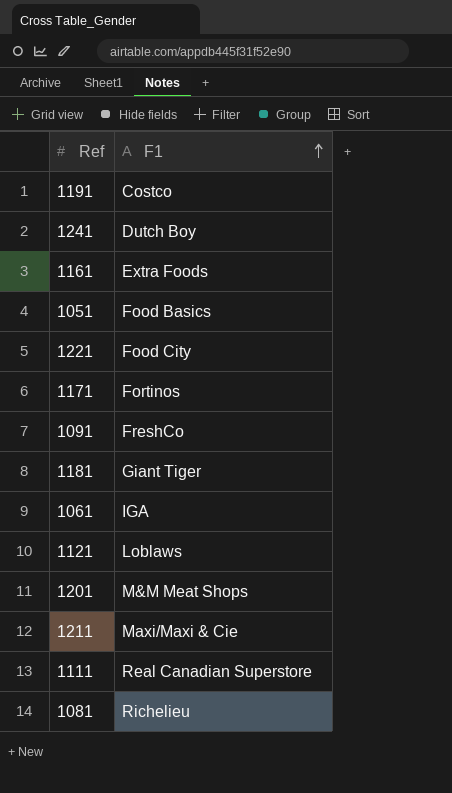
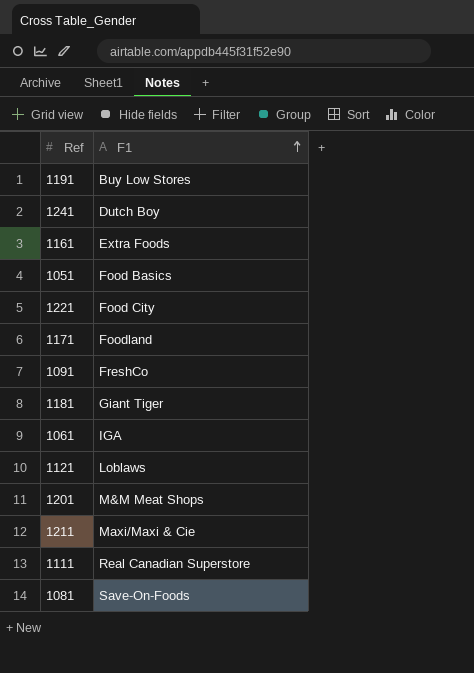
1191 | F1: Costco -> Buy Low Stores
1171 | F1: Fortinos -> Foodland
1081 | F1: Richelieu -> Save-On-Foods

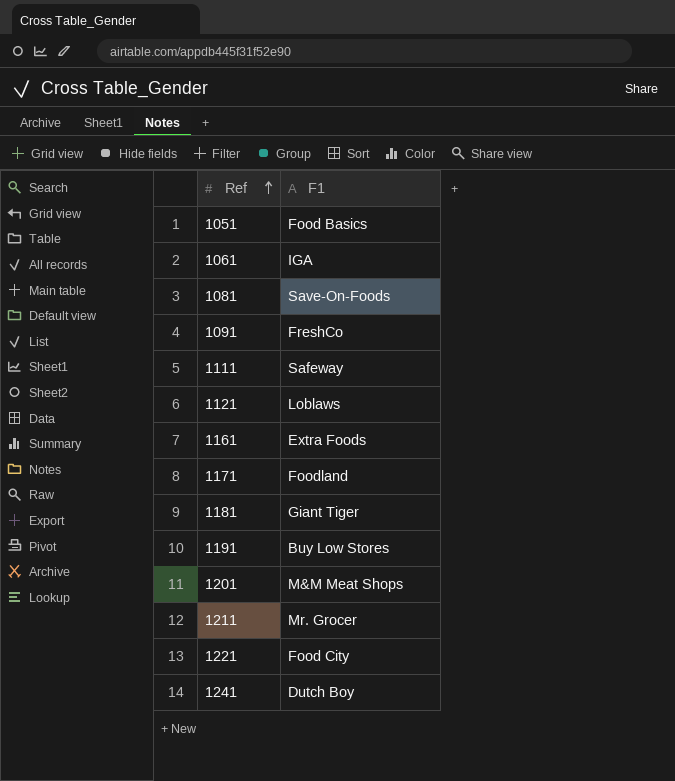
row order: F1 ascending -> Ref ascending
1111 | F1: Real Canadian Superstore -> Safeway
1211 | F1: Maxi/Maxi & Cie -> Mr. Grocer

